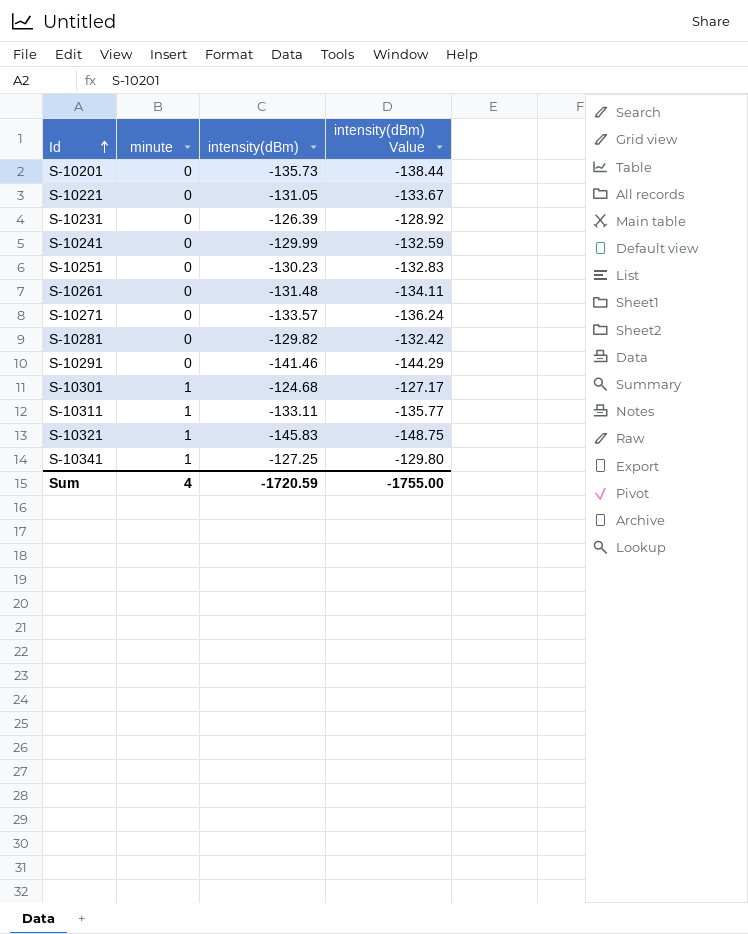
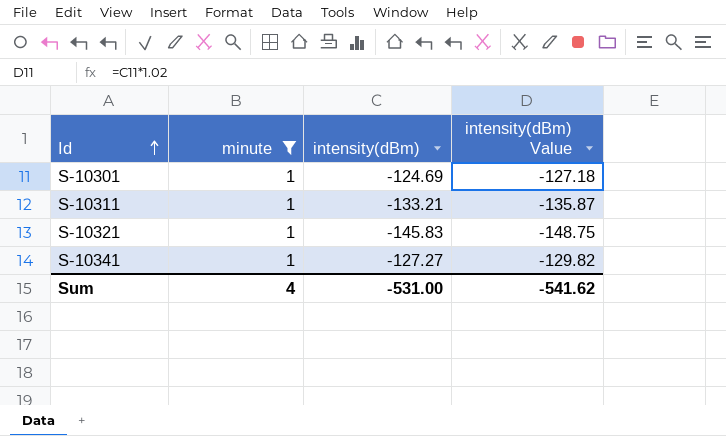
filter: none -> minute = 1
S-10301 | intensity(dBm): -124.68 -> -124.69
S-10301 | intensity(dBm) Value: -127.17 -> -127.18
S-10311 | intensity(dBm): -133.11 -> -133.21
S-10311 | intensity(dBm) Value: -135.77 -> -135.87
S-10341 | intensity(dBm): -127.25 -> -127.27
S-10341 | intensity(dBm) Value: -129.80 -> -129.82
Sum | intensity(dBm): -1720.59 -> -531.00
Sum | intensity(dBm) Value: -1755.00 -> -541.62

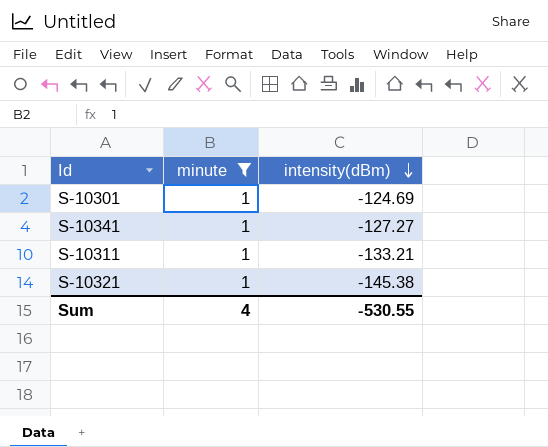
row order: Id ascending -> intensity(dBm) descending
column intensity(dBm) Value | formula: [intensity(dBm)] * 1.02 -> none
S-10321 | intensity(dBm): -145.83 -> -145.38
Sum | intensity(dBm): -531.00 -> -530.55

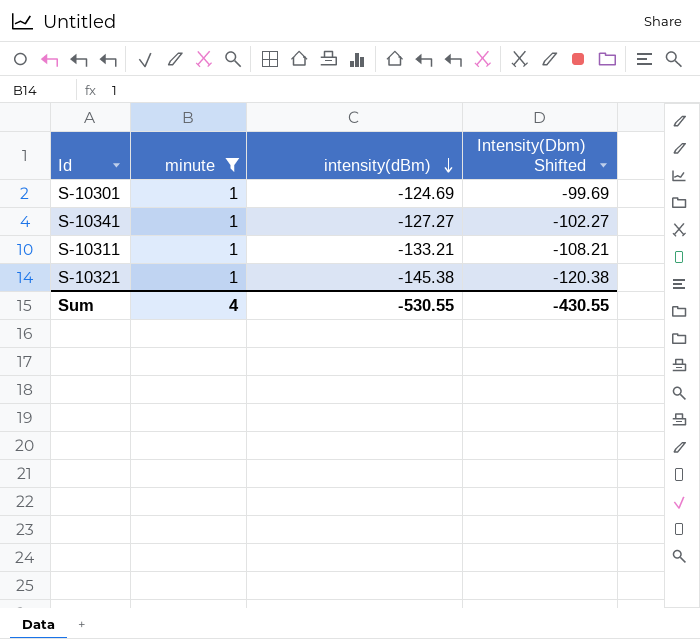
column Intensity(Dbm) Shifted | formula: none -> [intensity(dBm)] + 25

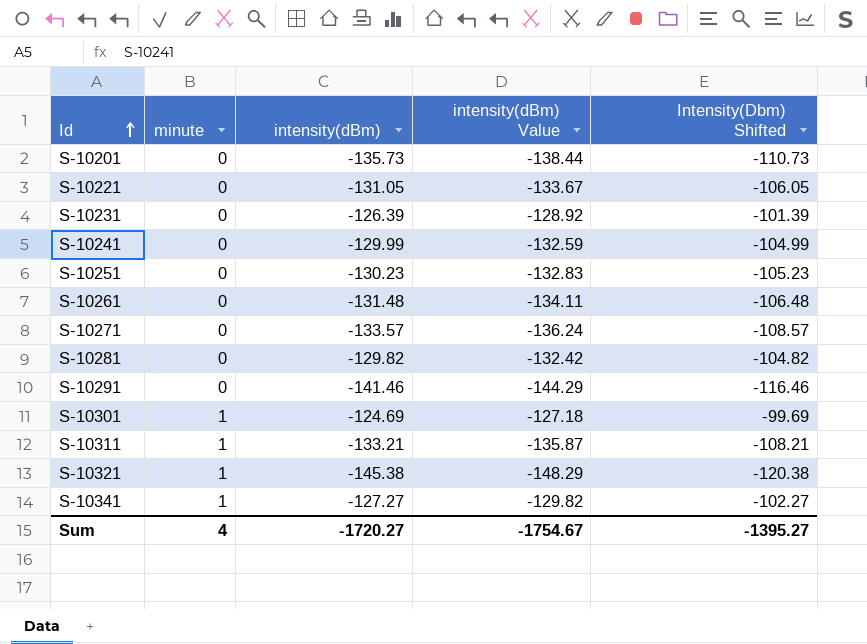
filter: minute = 1 -> none
row order: intensity(dBm) descending -> Id ascending
column intensity(dBm) Value | formula: none -> [intensity(dBm)] * 1.02
Sum | intensity(dBm): -530.55 -> -1720.27
Sum | Intensity(Dbm) Shifted: -430.55 -> -1395.27

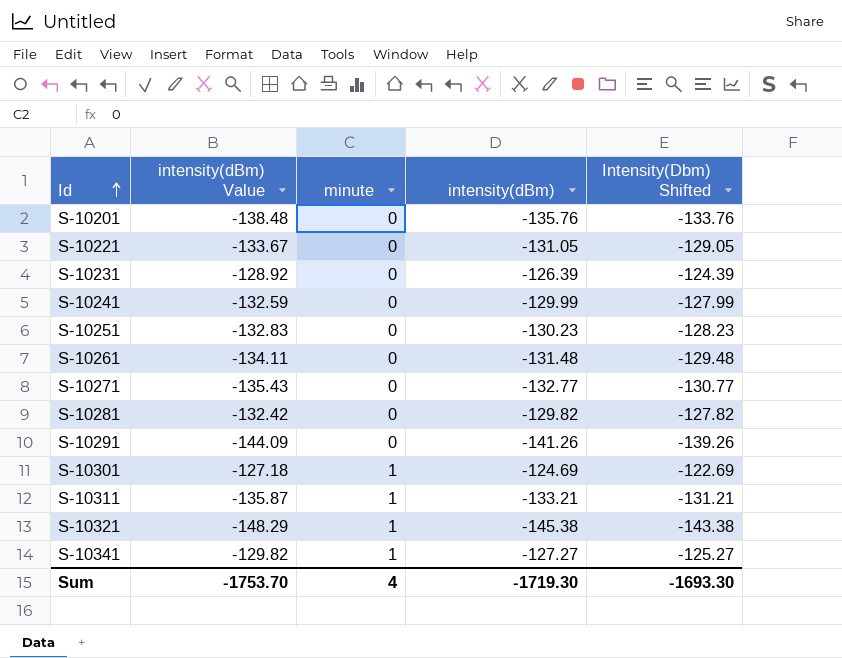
column intensity(dBm) Value | position: 4 -> 2
column Intensity(Dbm) Shifted | formula: [intensity(dBm)] + 25 -> [intensity(dBm)] + 2
S-10201 | intensity(dBm) Value: -138.44 -> -138.48
S-10201 | intensity(dBm): -135.73 -> -135.76
S-10271 | intensity(dBm) Value: -136.24 -> -135.43
S-10271 | intensity(dBm): -133.57 -> -132.77
S-10291 | intensity(dBm) Value: -144.29 -> -144.09
S-10291 | intensity(dBm): -141.46 -> -141.26
Sum | intensity(dBm) Value: -1754.67 -> -1753.70
Sum | intensity(dBm): -1720.27 -> -1719.30
Sum | Intensity(Dbm) Shifted: -1395.27 -> -1693.30

